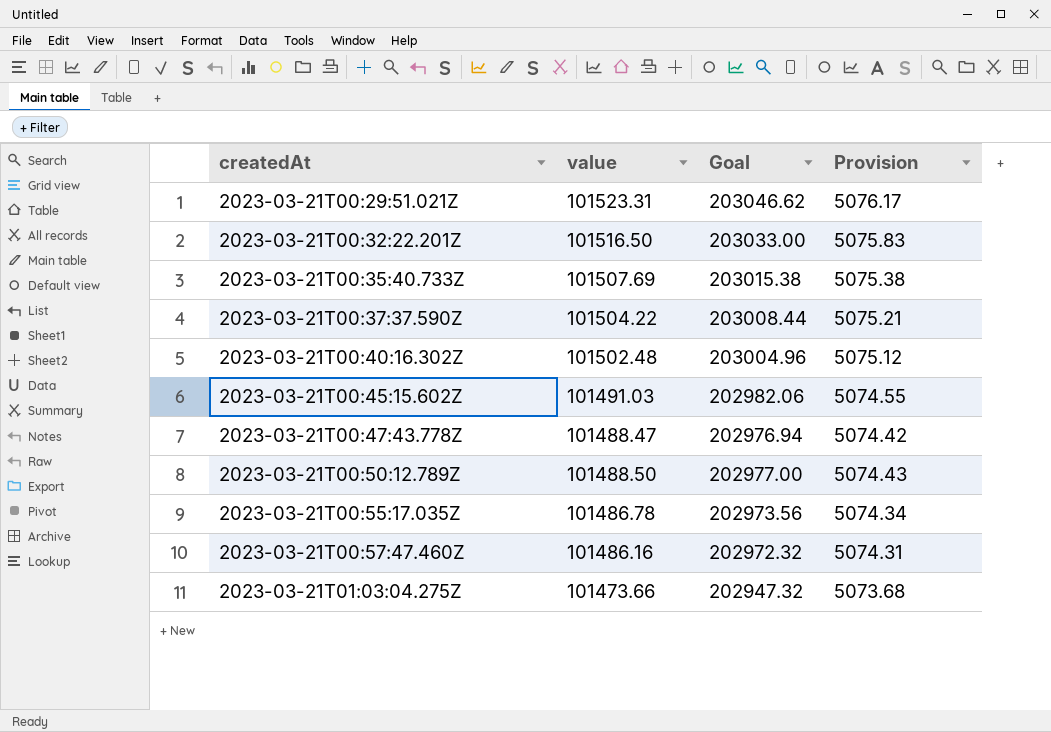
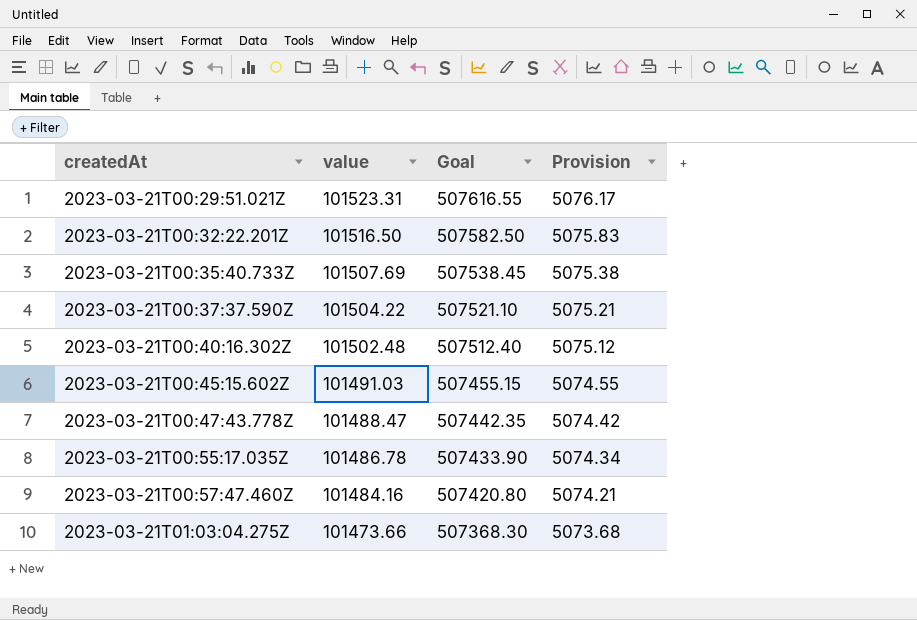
column Goal | formula: [value] * 2 -> [value] * 5
row 2023-03-21T00:50:12.789Z: 101488.50 | 202977.00 | 5074.43 -> none
2023-03-21T00:57:47.460Z | value: 101486.16 -> 101484.16
2023-03-21T00:57:47.460Z | Provision: 5074.31 -> 5074.21

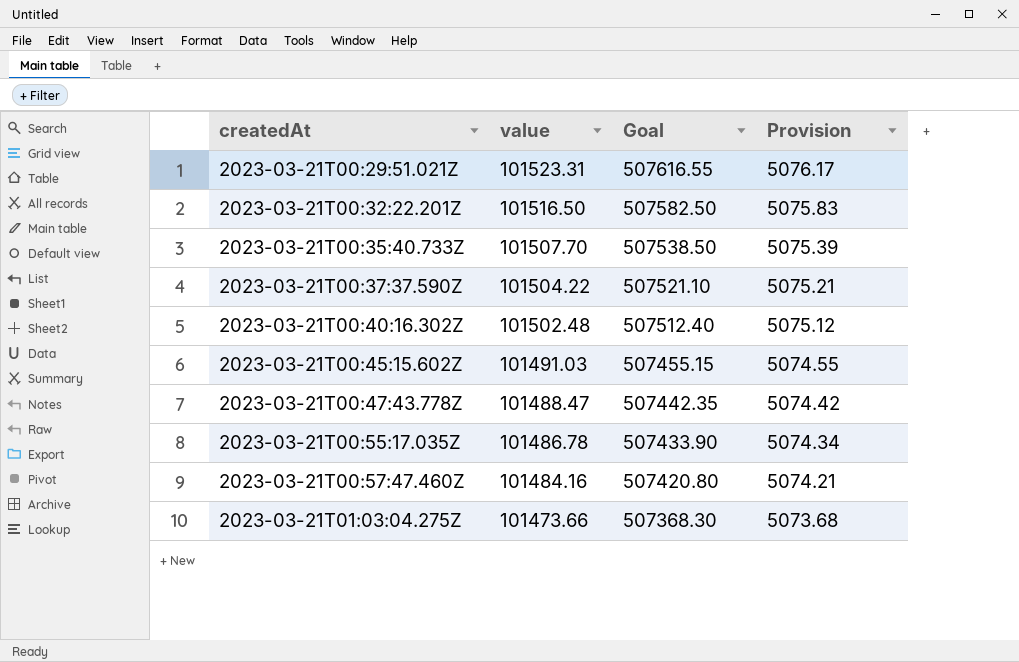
2023-03-21T00:35:40.733Z | value: 101507.69 -> 101507.70
2023-03-21T00:35:40.733Z | Goal: 507538.45 -> 507538.50
2023-03-21T00:35:40.733Z | Provision: 5075.38 -> 5075.39

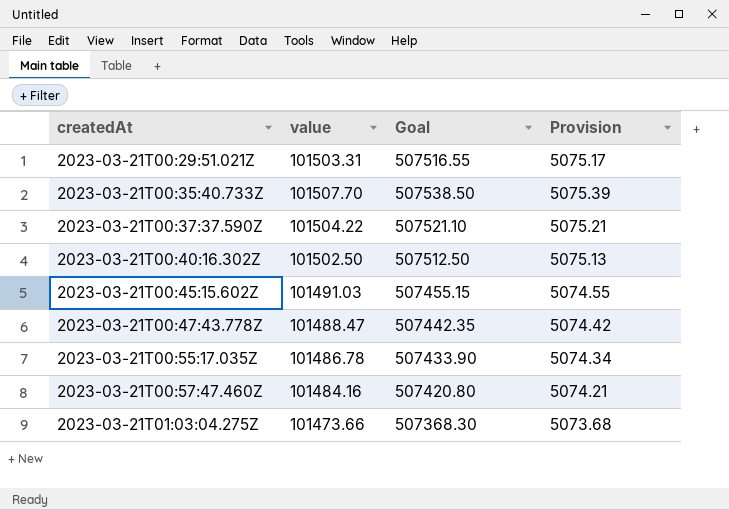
row 2023-03-21T00:32:22.201Z: 101516.50 | 507582.50 | 5075.83 -> none
2023-03-21T00:29:51.021Z | value: 101523.31 -> 101503.31
2023-03-21T00:29:51.021Z | Goal: 507616.55 -> 507516.55
2023-03-21T00:29:51.021Z | Provision: 5076.17 -> 5075.17
2023-03-21T00:40:16.302Z | value: 101502.48 -> 101502.50
2023-03-21T00:40:16.302Z | Goal: 507512.40 -> 507512.50
2023-03-21T00:40:16.302Z | Provision: 5075.12 -> 5075.13

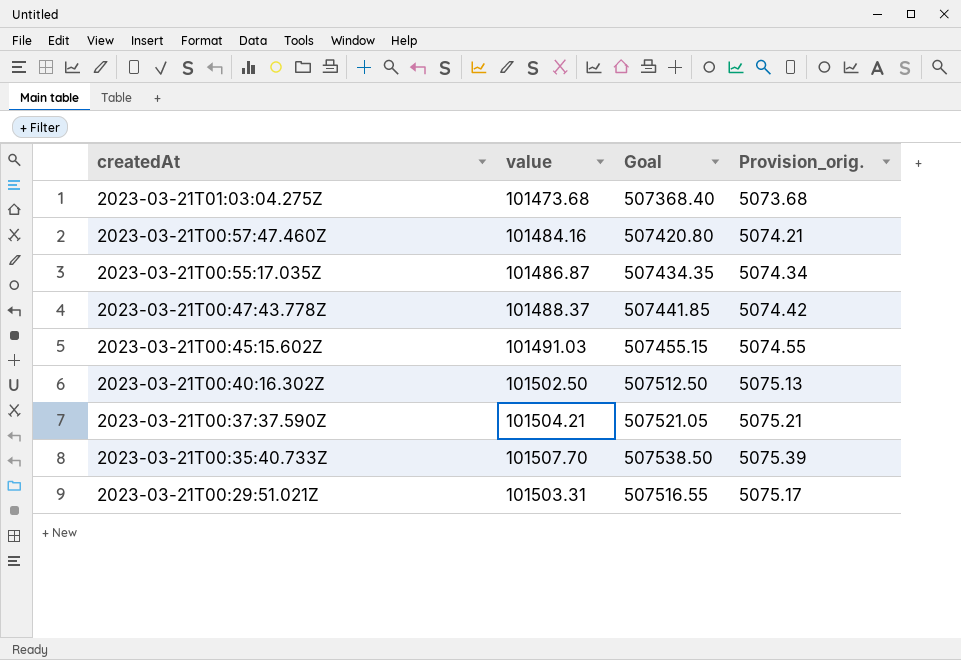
row order: createdAt ascending -> createdAt descending
column name: Provision -> Provision_orig.
2023-03-21T01:03:04.275Z | value: 101473.66 -> 101473.68
2023-03-21T01:03:04.275Z | Goal: 507368.30 -> 507368.40
2023-03-21T00:55:17.035Z | value: 101486.78 -> 101486.87
2023-03-21T00:55:17.035Z | Goal: 507433.90 -> 507434.35
2023-03-21T00:47:43.778Z | value: 101488.47 -> 101488.37
2023-03-21T00:47:43.778Z | Goal: 507442.35 -> 507441.85
2023-03-21T00:37:37.590Z | value: 101504.22 -> 101504.21
2023-03-21T00:37:37.590Z | Goal: 507521.10 -> 507521.05

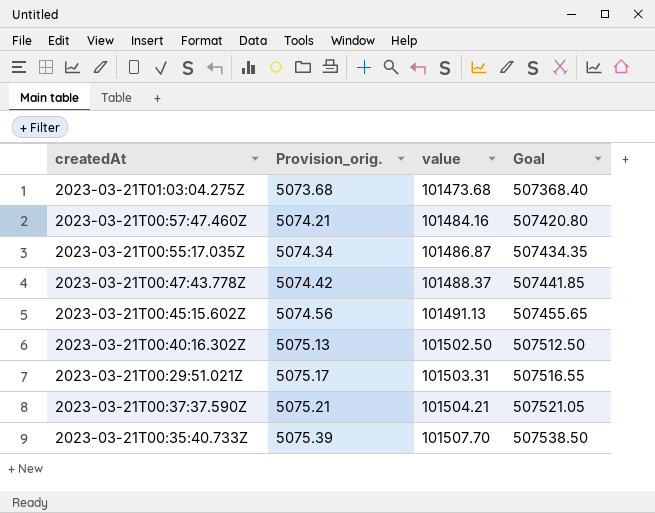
row order: createdAt descending -> Provision_orig. ascending
column Provision_orig. | position: 4 -> 2
2023-03-21T00:45:15.602Z | Provision_orig.: 5074.55 -> 5074.56
2023-03-21T00:45:15.602Z | value: 101491.03 -> 101491.13
2023-03-21T00:45:15.602Z | Goal: 507455.15 -> 507455.65

